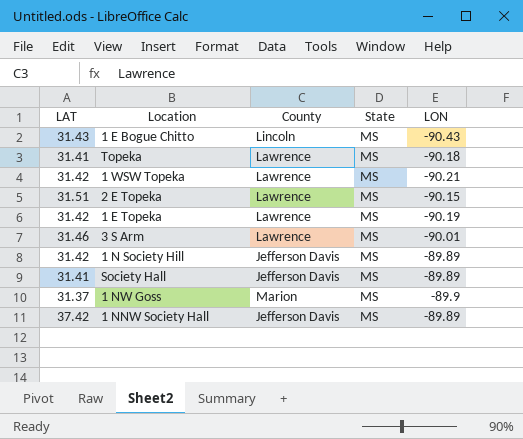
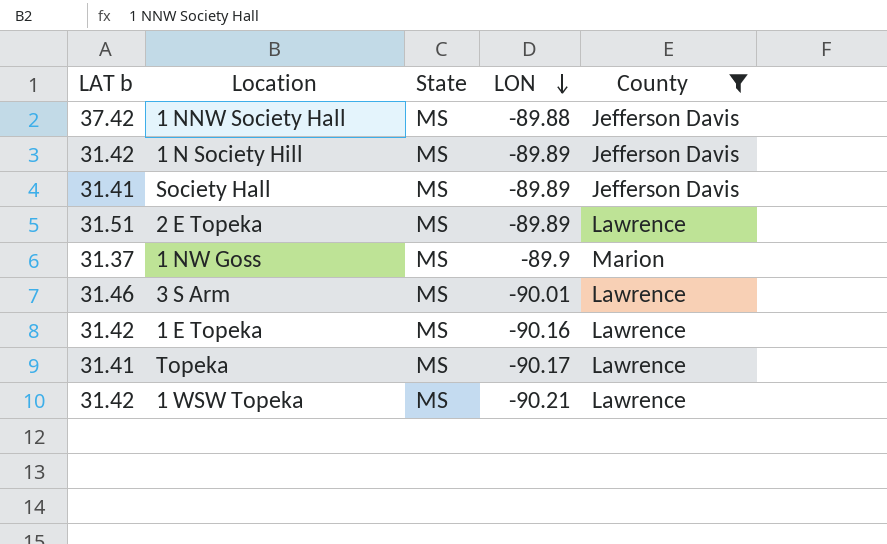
filter: none -> County != Lincoln
row order: none -> LON descending
column name: LAT -> LAT b
column County | position: 3 -> 5
1 NNW Society Hall | LON: -89.89 -> -89.88
2 E Topeka | LON: -90.15 -> -89.89
1 E Topeka | LON: -90.19 -> -90.16
Topeka | LON: -90.18 -> -90.17

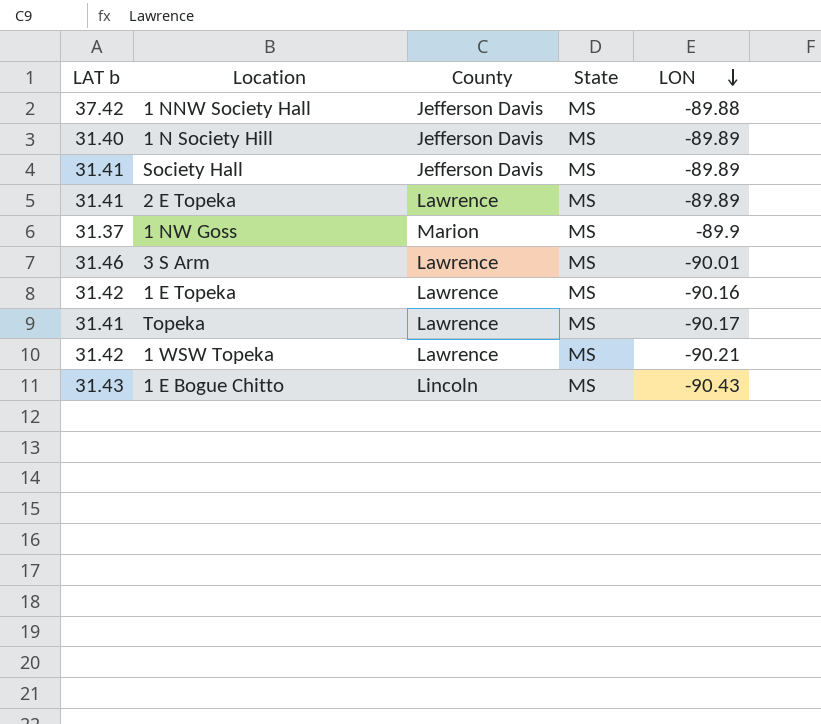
filter: County != Lincoln -> none
column County | position: 5 -> 3
1 N Society Hill | LAT b: 31.42 -> 31.40
2 E Topeka | LAT b: 31.51 -> 31.41

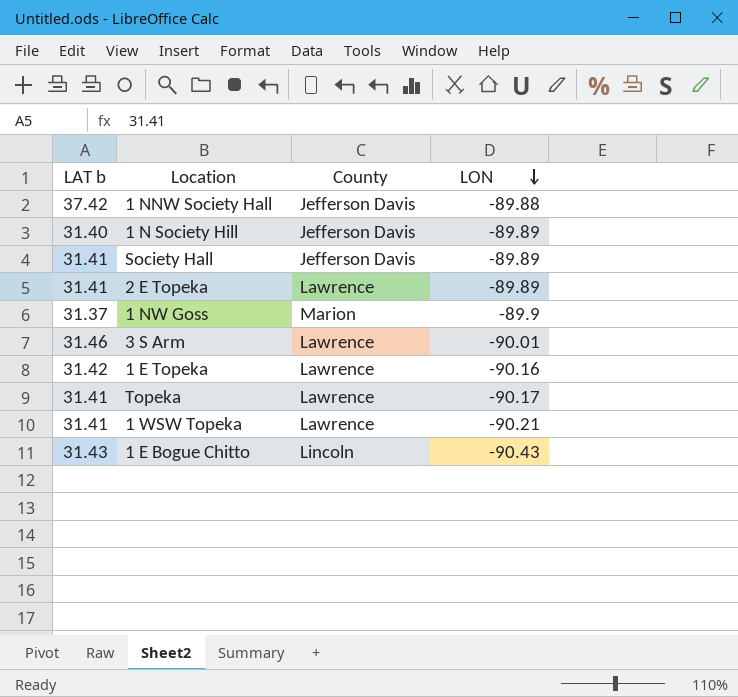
column State | position: 4 -> none
1 WSW Topeka | LAT b: 31.42 -> 31.41

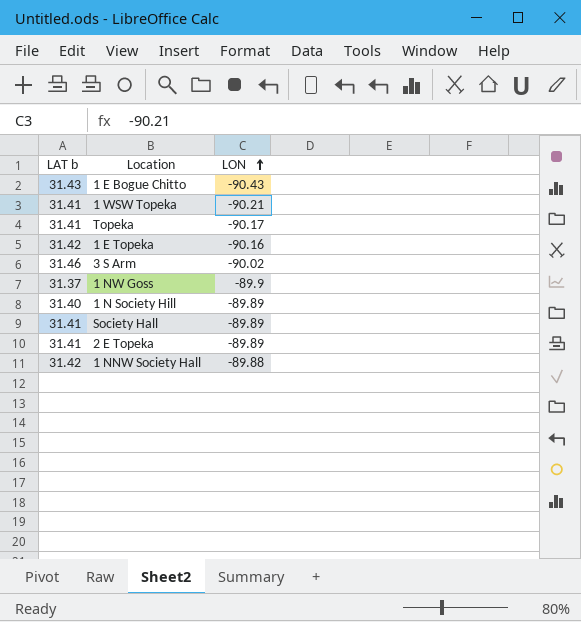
row order: LON descending -> LON ascending
column County | position: 3 -> none
3 S Arm | LON: -90.01 -> -90.02
1 NNW Society Hall | LAT b: 37.42 -> 31.42

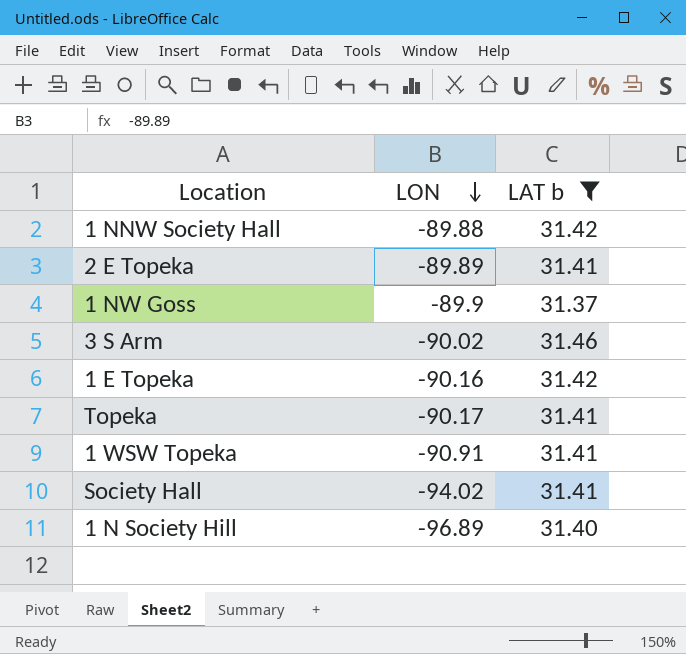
filter: none -> LAT b != 31.43
row order: LON ascending -> LON descending
column LAT b | position: 1 -> 3
1 WSW Topeka | LON: -90.21 -> -90.91
Society Hall | LON: -89.89 -> -94.02
1 N Society Hill | LON: -89.89 -> -96.89

